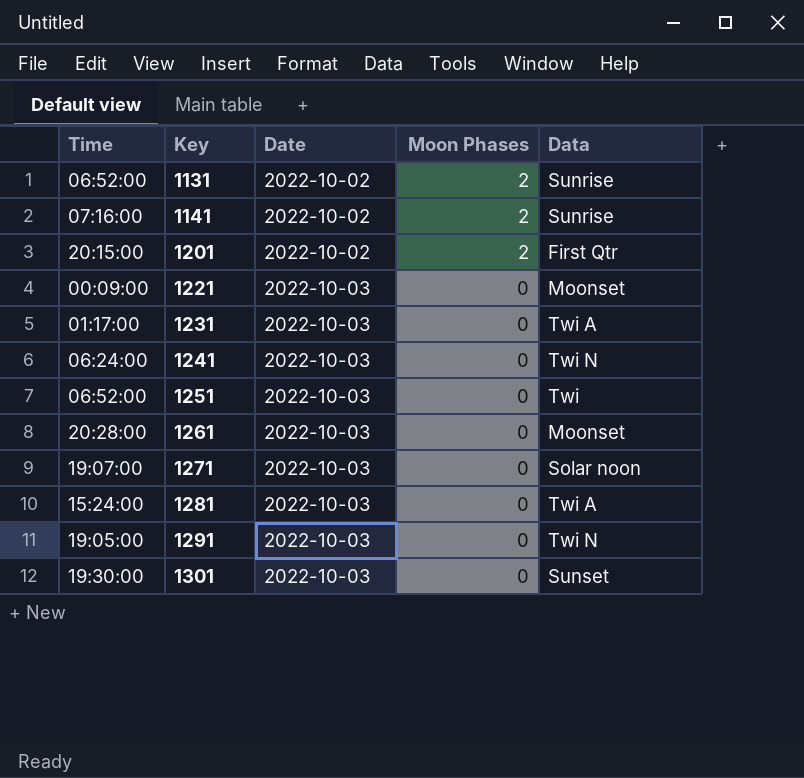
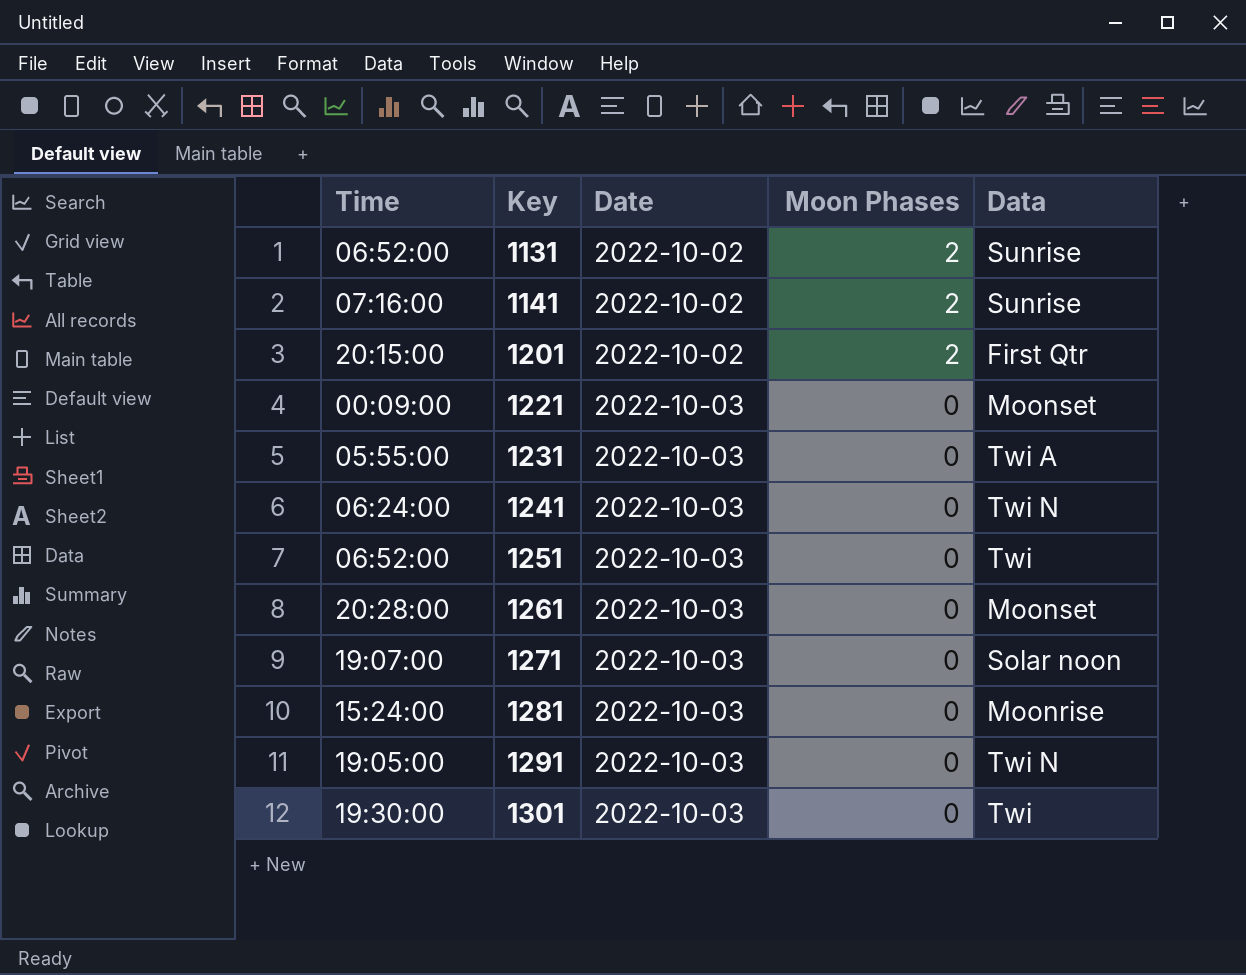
1231 | Time: 01:17:00 -> 05:55:00
1281 | Data: Twi A -> Moonrise
1301 | Data: Sunset -> Twi

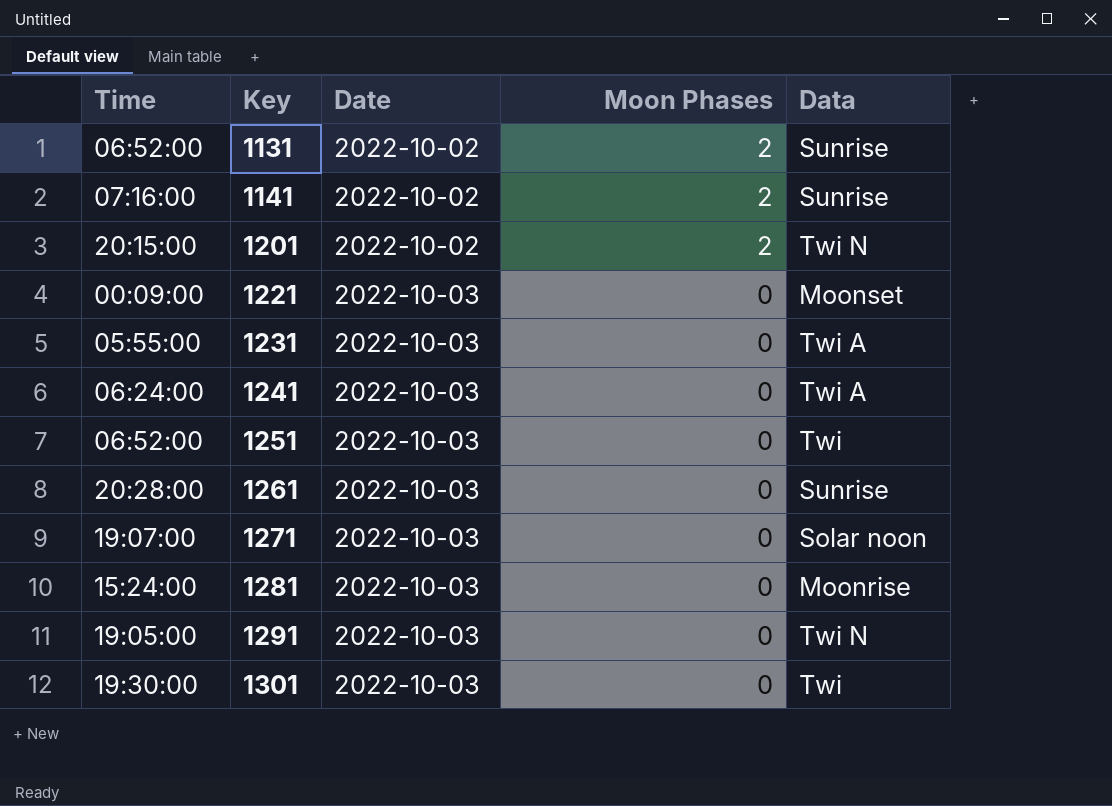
1201 | Data: First Qtr -> Twi N
1241 | Data: Twi N -> Twi A
1261 | Data: Moonset -> Sunrise

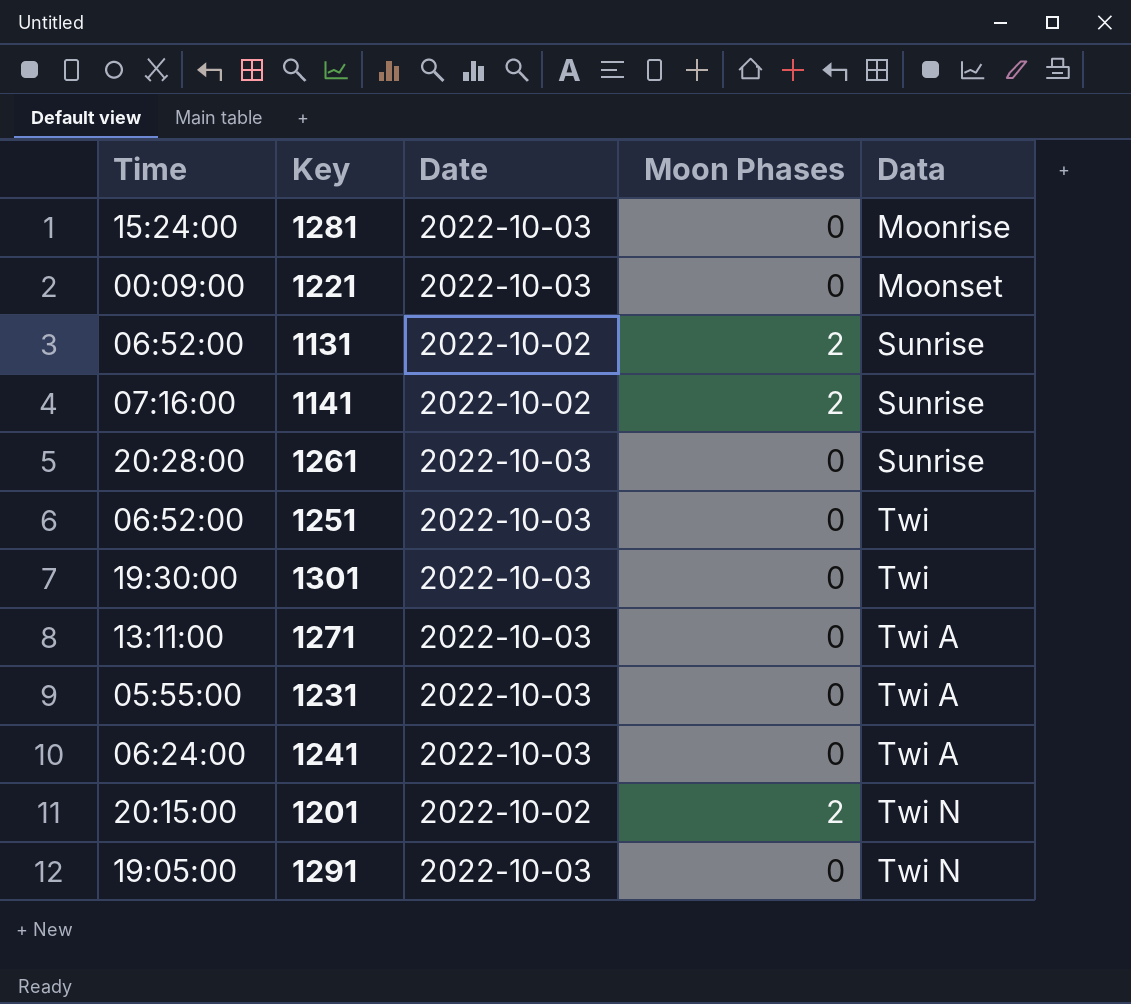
row order: Key ascending -> Data ascending
1271 | Time: 19:07:00 -> 13:11:00
1271 | Data: Solar noon -> Twi A

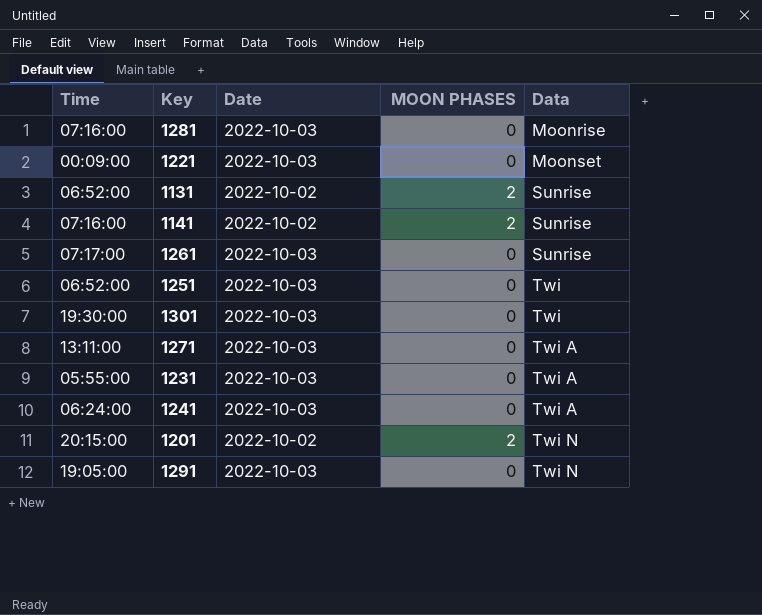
column name: Moon Phases -> MOON PHASES
1281 | Time: 15:24:00 -> 07:16:00
1261 | Time: 20:28:00 -> 07:17:00

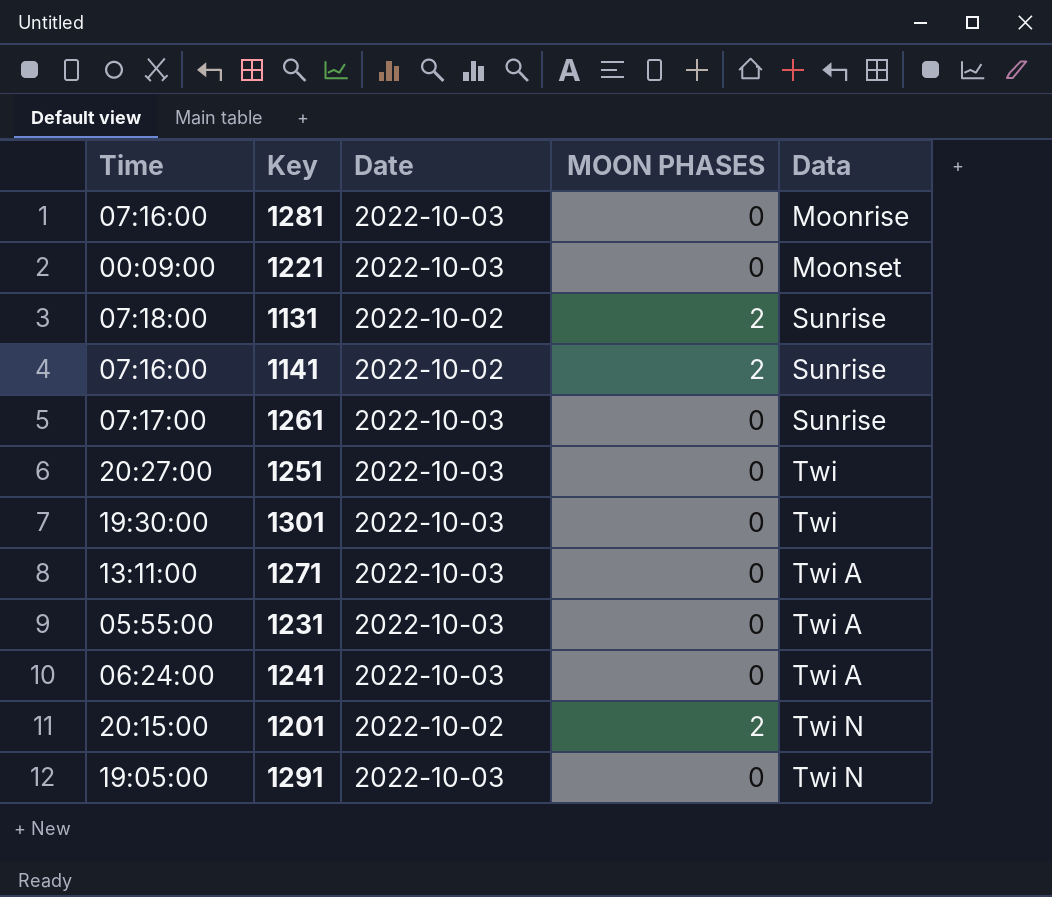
1131 | Time: 06:52:00 -> 07:18:00
1251 | Time: 06:52:00 -> 20:27:00

